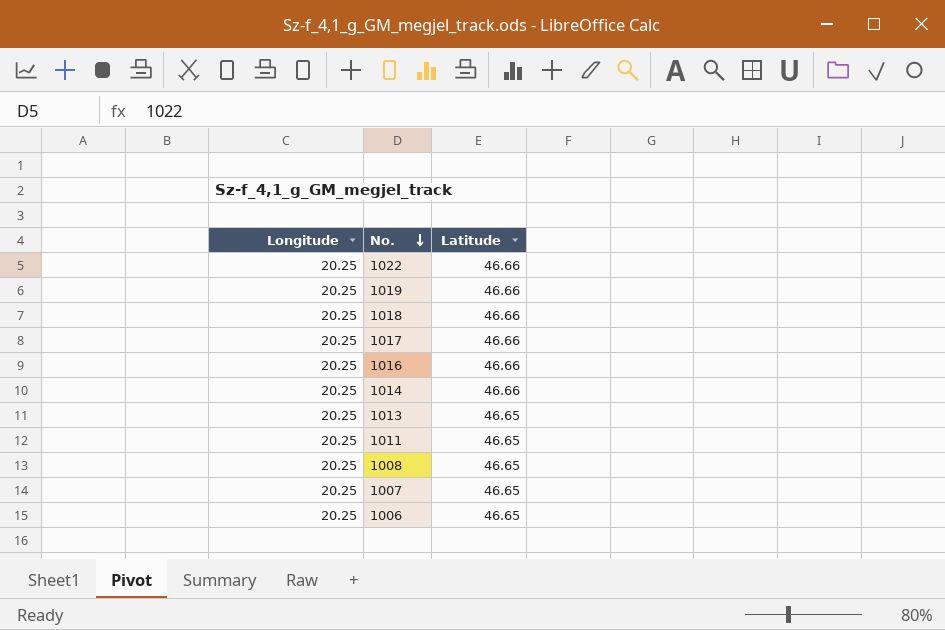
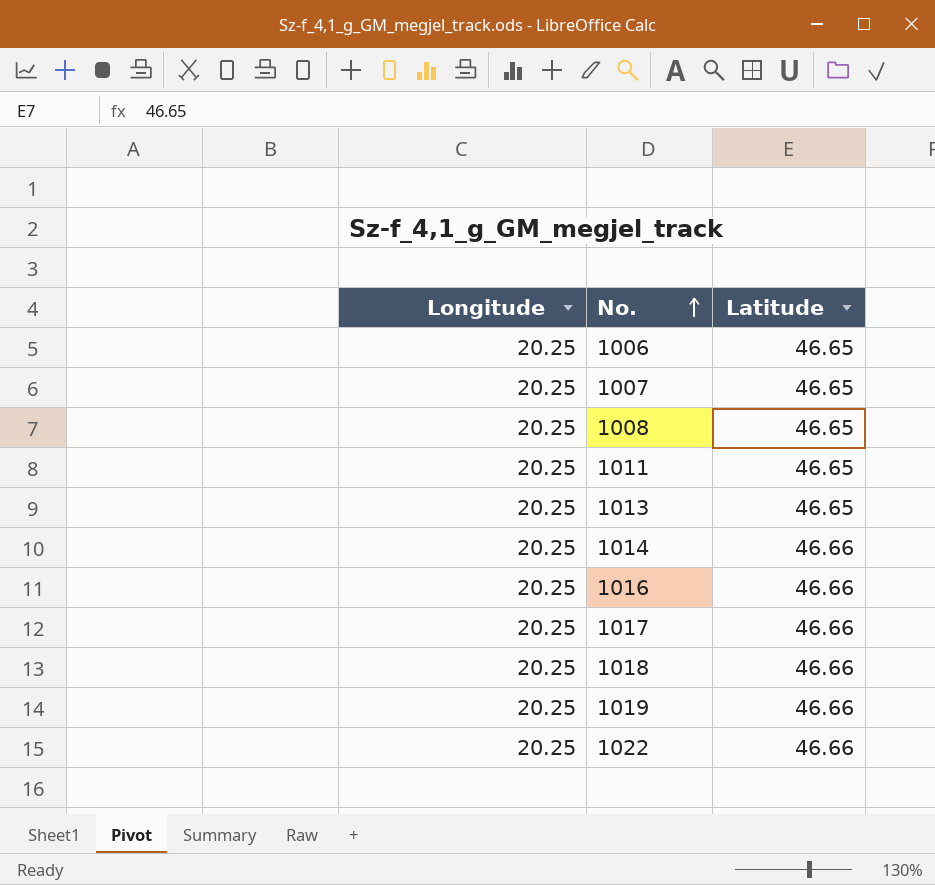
row order: No. descending -> No. ascending

